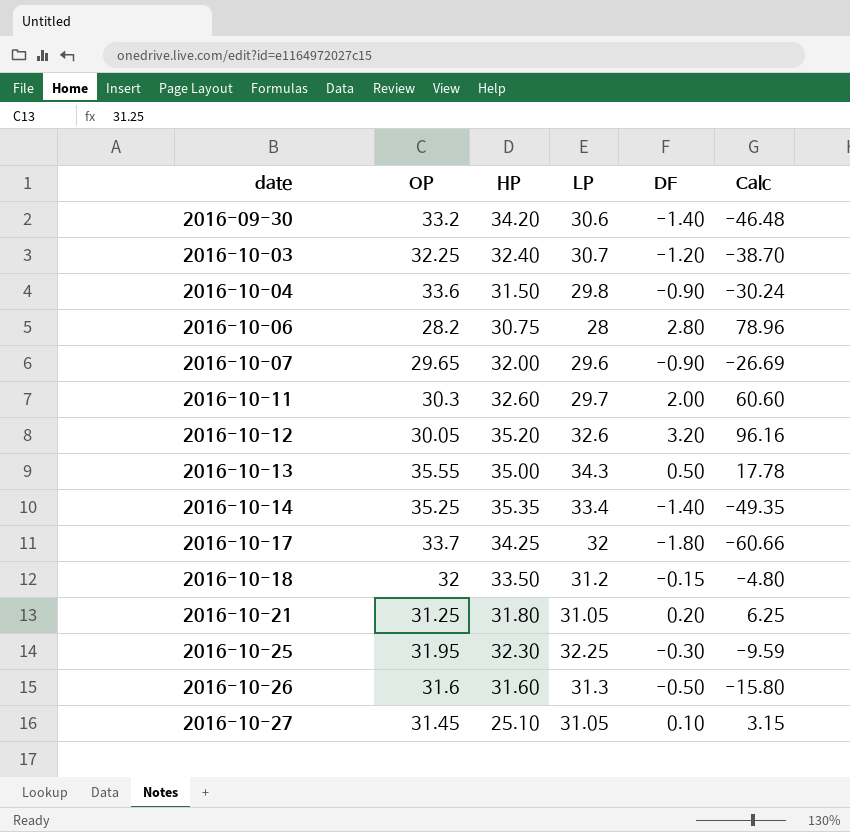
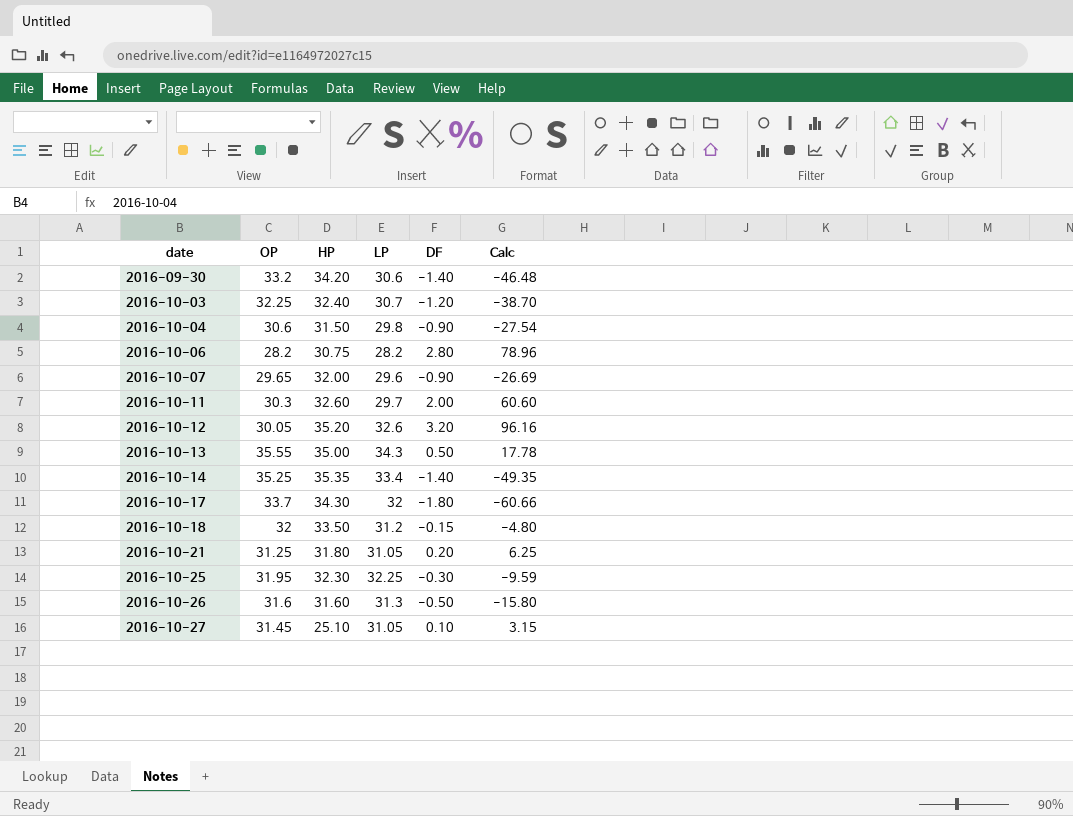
2016-10-04 | OP: 33.6 -> 30.6
2016-10-04 | Calc: -30.24 -> -27.54
2016-10-06 | LP: 28 -> 28.2
2016-10-17 | HP: 34.25 -> 34.30

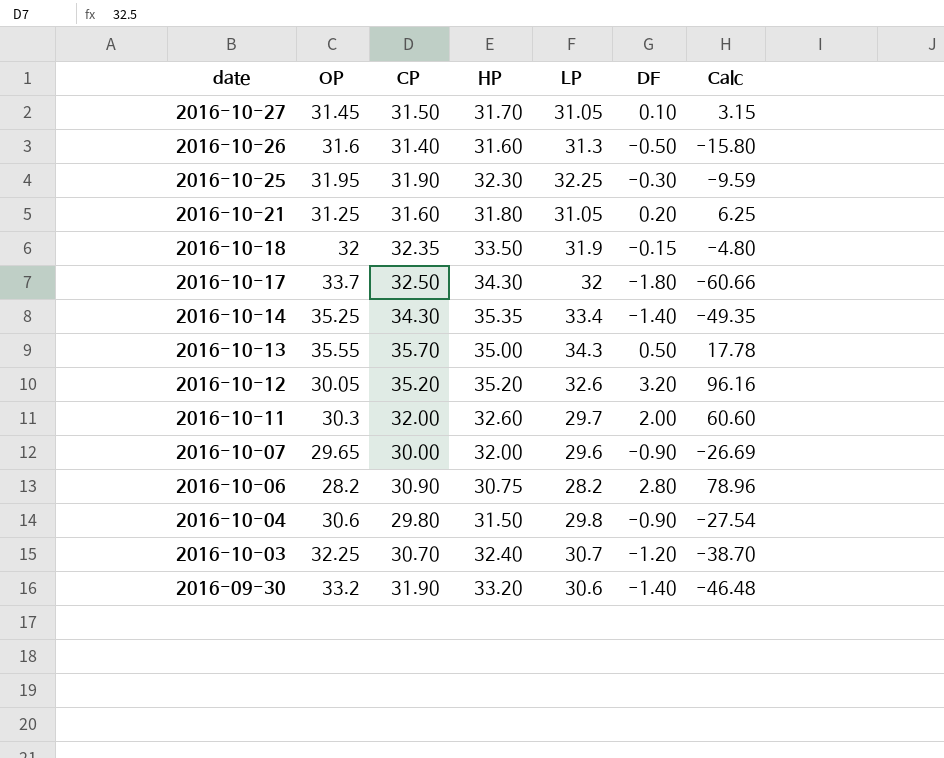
row order: date ascending -> date descending
column CP | position: none -> 3
2016-10-27 | HP: 25.10 -> 31.70
2016-10-18 | LP: 31.2 -> 31.9
2016-09-30 | HP: 34.20 -> 33.20

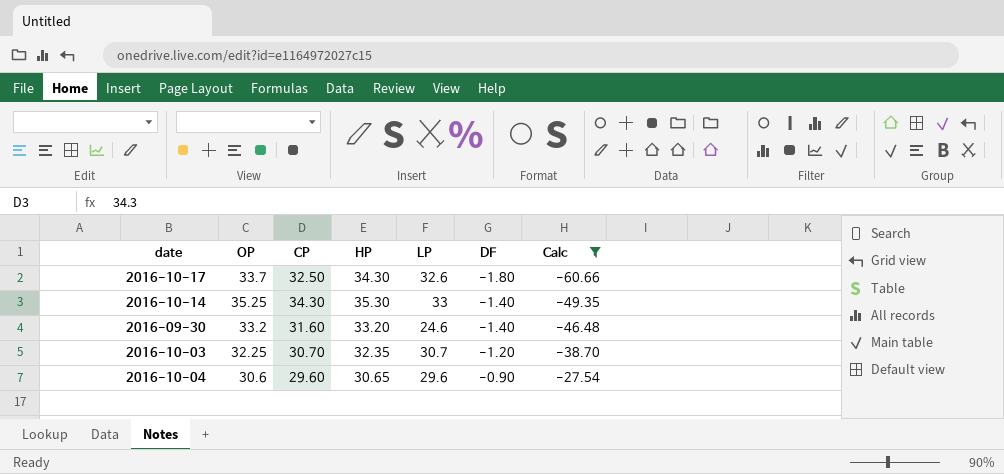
filter: none -> Calc <= -27.54
row order: date descending -> DF ascending
2016-10-17 | LP: 32 -> 32.6
2016-10-14 | HP: 35.35 -> 35.30
2016-10-14 | LP: 33.4 -> 33
2016-09-30 | CP: 31.90 -> 31.60
2016-09-30 | LP: 30.6 -> 24.6
2016-10-03 | HP: 32.40 -> 32.35
2016-10-04 | CP: 29.80 -> 29.60
2016-10-04 | HP: 31.50 -> 30.65
2016-10-04 | LP: 29.8 -> 29.6

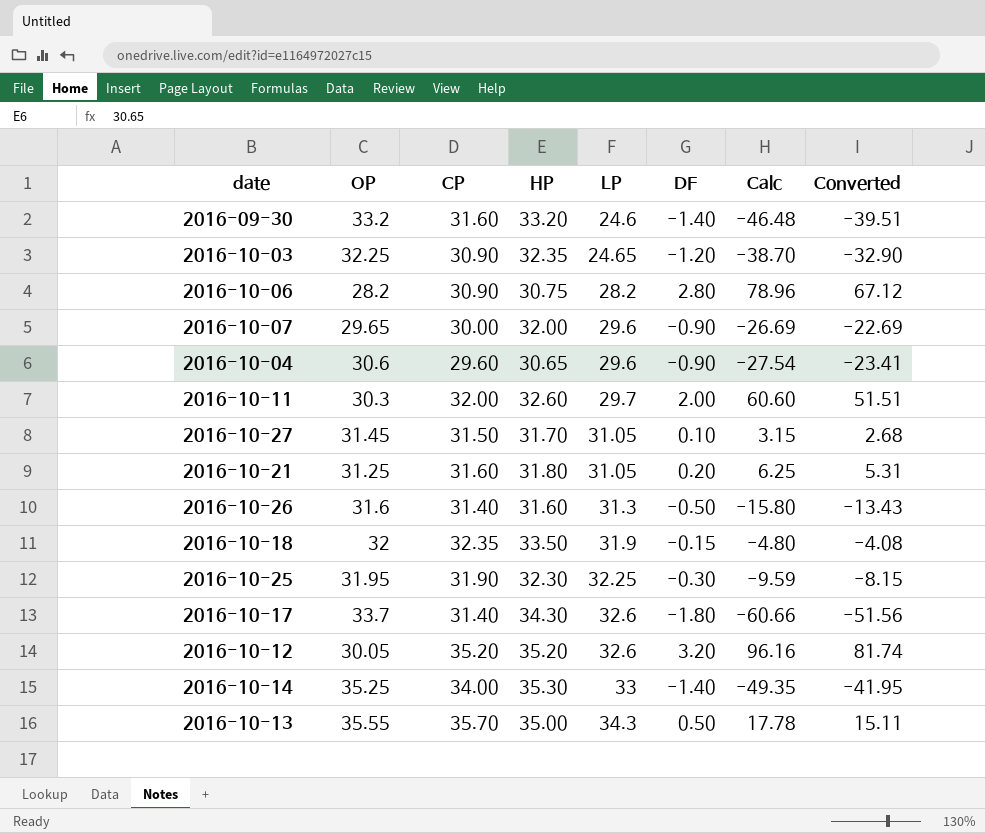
filter: Calc <= -27.54 -> none
row order: DF ascending -> LP ascending
column Converted | formula: none -> [Calc] * 0.85
2016-10-03 | CP: 30.70 -> 30.90
2016-10-03 | LP: 30.7 -> 24.65
2016-10-17 | CP: 32.50 -> 31.40
2016-10-14 | CP: 34.30 -> 34.00

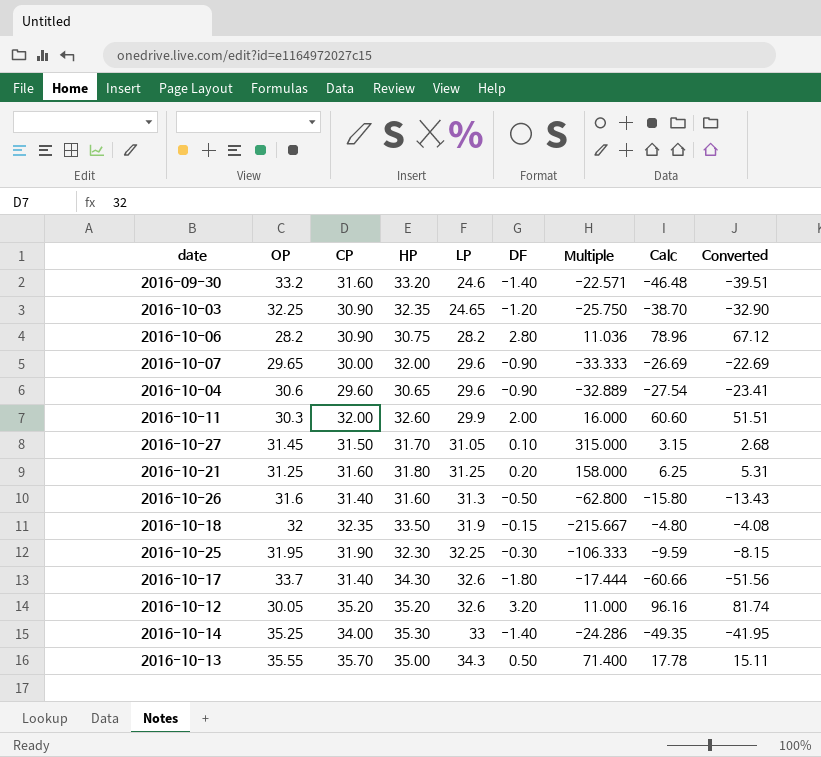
column Multiple | formula: none -> [CP] / [DF]
2016-10-11 | LP: 29.7 -> 29.9
2016-10-21 | LP: 31.05 -> 31.25

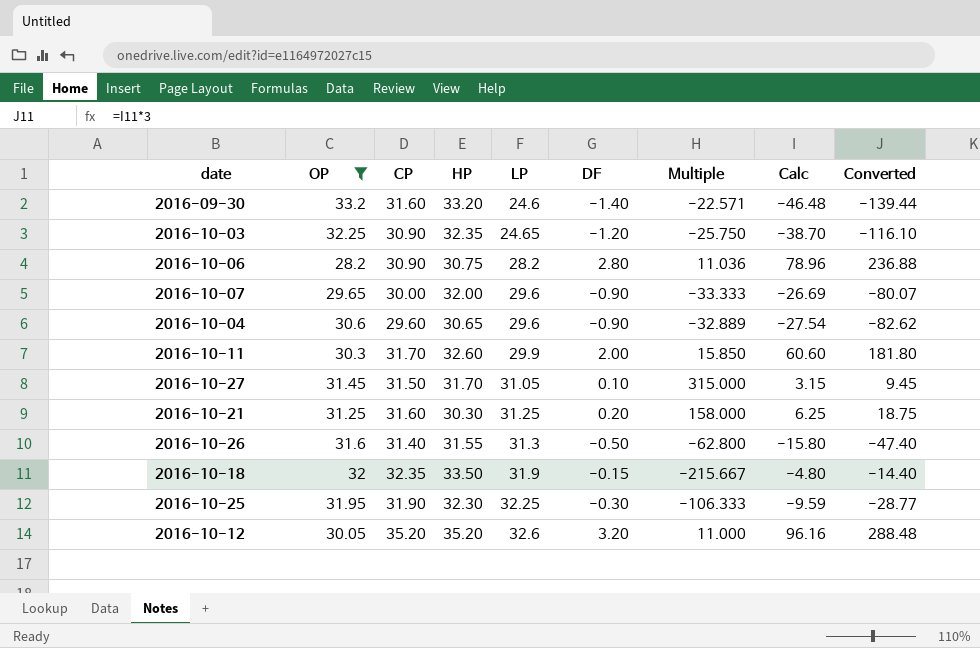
filter: none -> OP <= 33.2
column Converted | formula: [Calc] * 0.85 -> [Calc] * 3
2016-10-11 | CP: 32.00 -> 31.70
2016-10-11 | Multiple: 16.000 -> 15.850
2016-10-21 | HP: 31.80 -> 30.30
2016-10-26 | HP: 31.60 -> 31.55

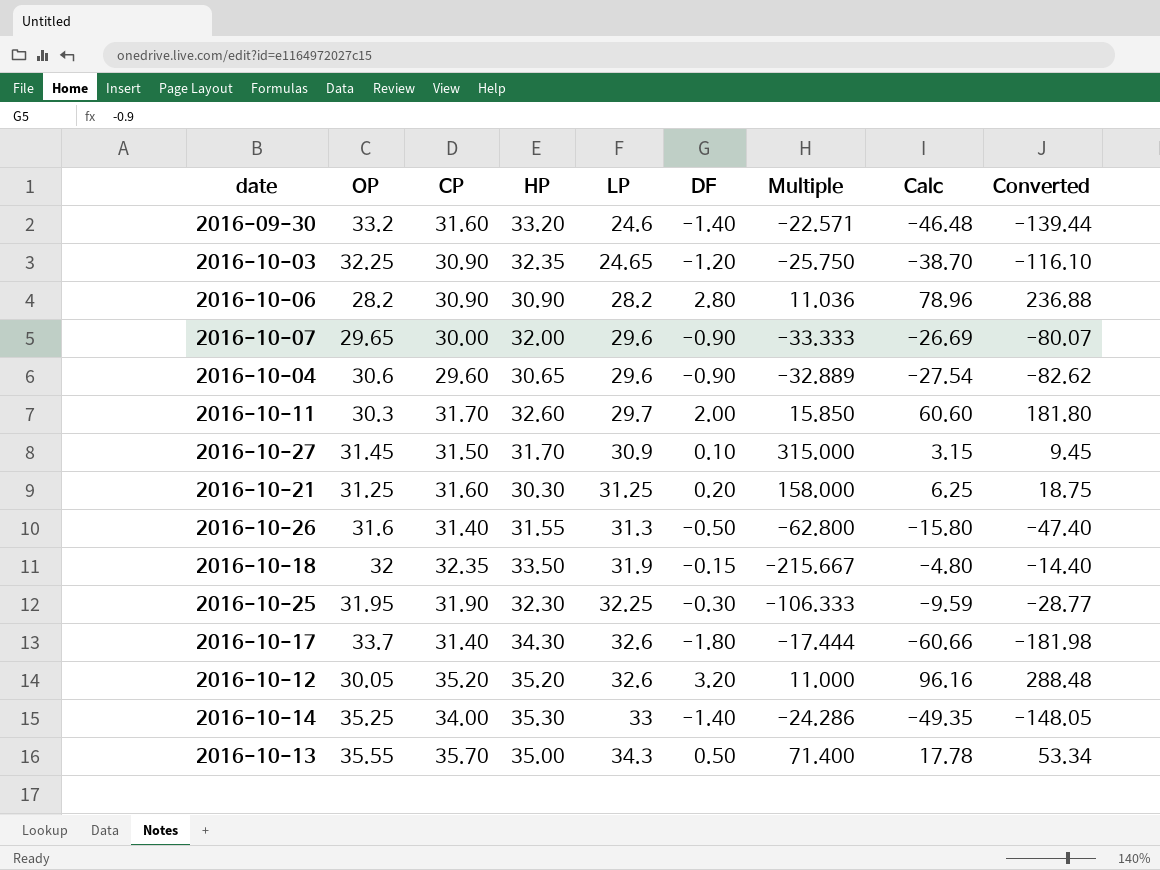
filter: OP <= 33.2 -> none
2016-10-06 | HP: 30.75 -> 30.90
2016-10-11 | LP: 29.9 -> 29.7
2016-10-27 | LP: 31.05 -> 30.9

